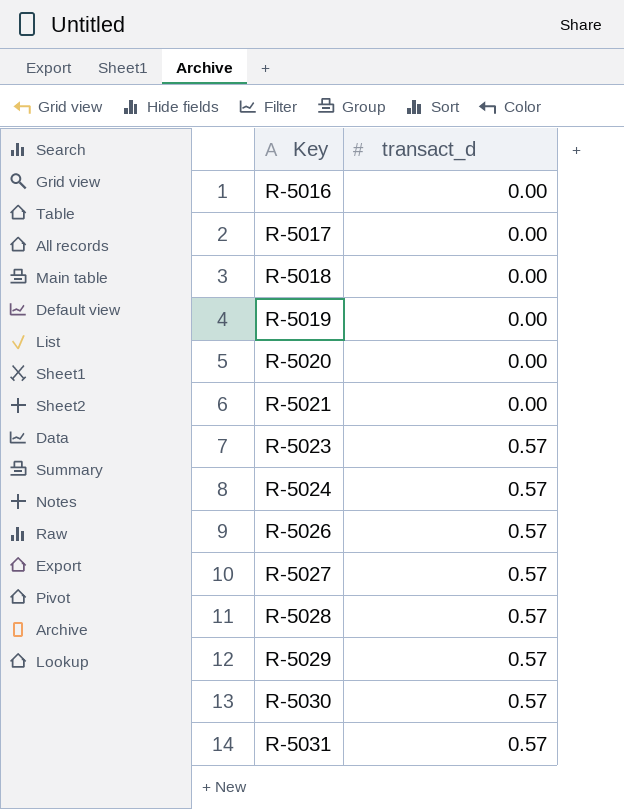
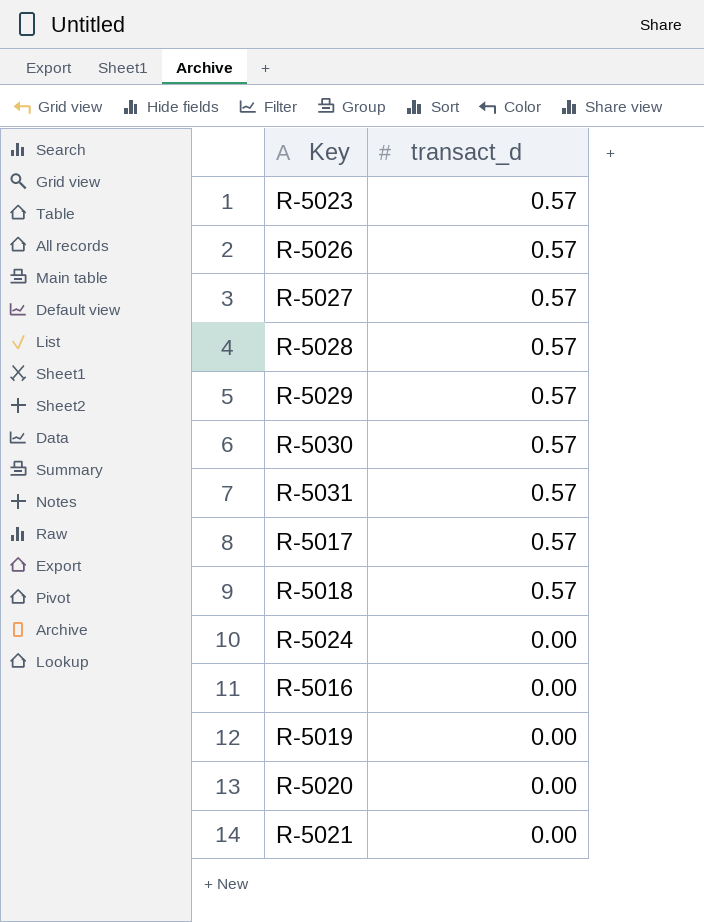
row order: Key ascending -> transact_d descending
R-5017 | transact_d: 0.00 -> 0.57
R-5018 | transact_d: 0.00 -> 0.57
R-5024 | transact_d: 0.57 -> 0.00

